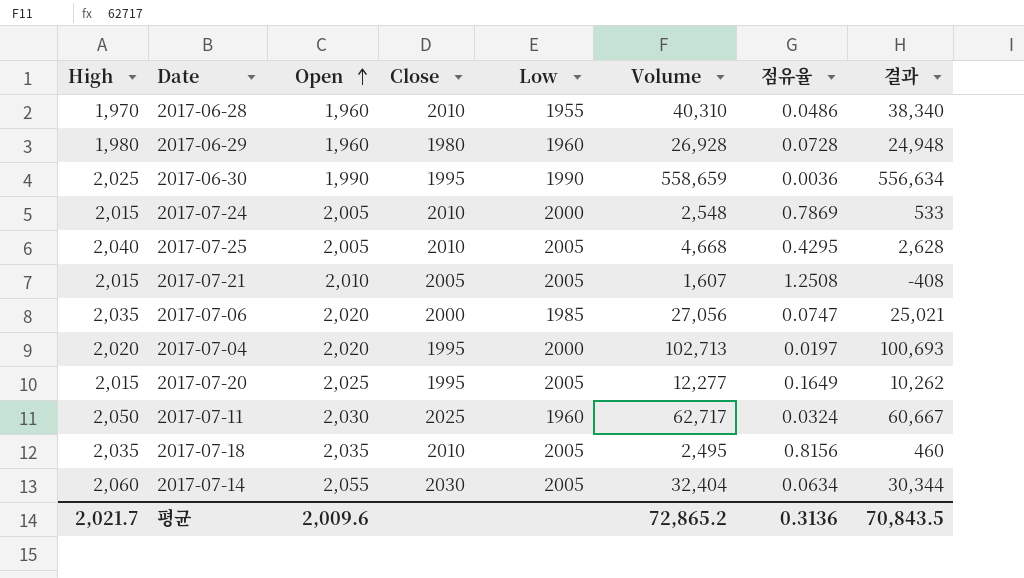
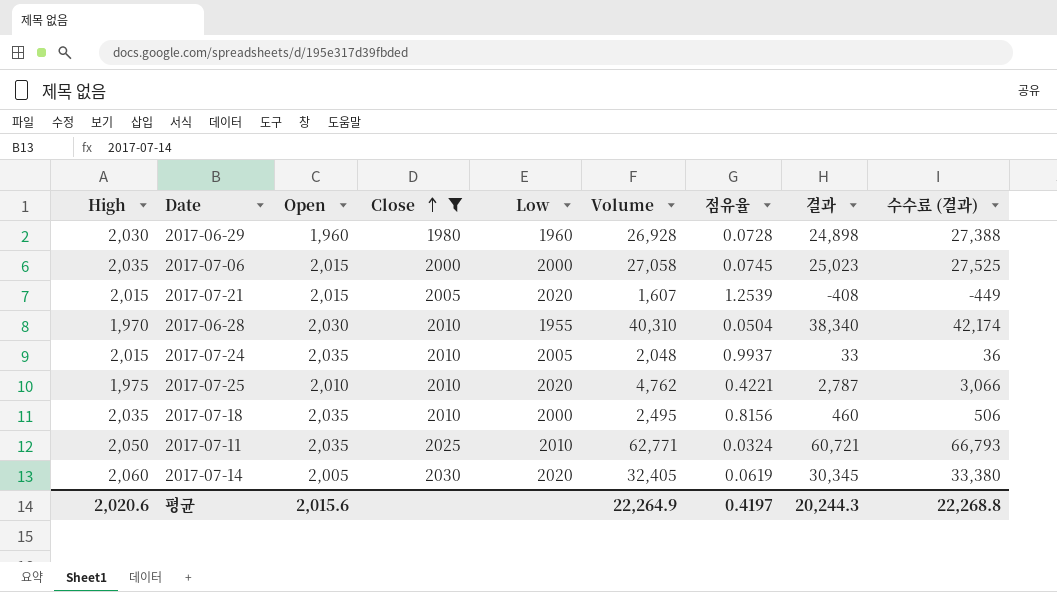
filter: none -> Close != 1995
row order: Open ascending -> Close ascending
column 수수료 (결과) | formula: none -> [결과] * 1.1
2017-06-29 | High: 1,980 -> 2,030
2017-06-29 | 결과: 24,948 -> 24,898
2017-07-06 | Open: 2,020 -> 2,015
2017-07-06 | Low: 1985 -> 2000
2017-07-06 | Volume: 27,056 -> 27,058
2017-07-06 | 점유율: 0.0747 -> 0.0745
2017-07-06 | 결과: 25,021 -> 25,023
2017-07-21 | Open: 2,010 -> 2,015
2017-07-21 | Low: 2005 -> 2020
2017-07-21 | 점유율: 1.2508 -> 1.2539
2017-06-28 | Open: 1,960 -> 2,030
2017-06-28 | 점유율: 0.0486 -> 0.0504
2017-07-24 | Open: 2,005 -> 2,035
2017-07-24 | Low: 2000 -> 2005
2017-07-24 | Volume: 2,548 -> 2,048
2017-07-24 | 점유율: 0.7869 -> 0.9937
2017-07-24 | 결과: 533 -> 33
2017-07-25 | High: 2,040 -> 1,975
2017-07-25 | Open: 2,005 -> 2,010
2017-07-25 | Low: 2005 -> 2020
2017-07-25 | Volume: 4,668 -> 4,762
2017-07-25 | 점유율: 0.4295 -> 0.4221
2017-07-25 | 결과: 2,628 -> 2,787
2017-07-18 | Low: 2005 -> 2000
2017-07-11 | Open: 2,030 -> 2,035
2017-07-11 | Low: 1960 -> 2010
2017-07-11 | Volume: 62,717 -> 62,771
2017-07-11 | 결과: 60,667 -> 60,721
2017-07-14 | Open: 2,055 -> 2,005
2017-07-14 | Low: 2005 -> 2020
2017-07-14 | Volume: 32,404 -> 32,405
2017-07-14 | 점유율: 0.0634 -> 0.0619
2017-07-14 | 결과: 30,344 -> 30,345
평균 | High: 2,021.7 -> 2,020.6
평균 | Open: 2,009.6 -> 2,015.6
평균 | Volume: 72,865.2 -> 22,264.9
평균 | 점유율: 0.3136 -> 0.4197
평균 | 결과: 70,843.5 -> 20,244.3

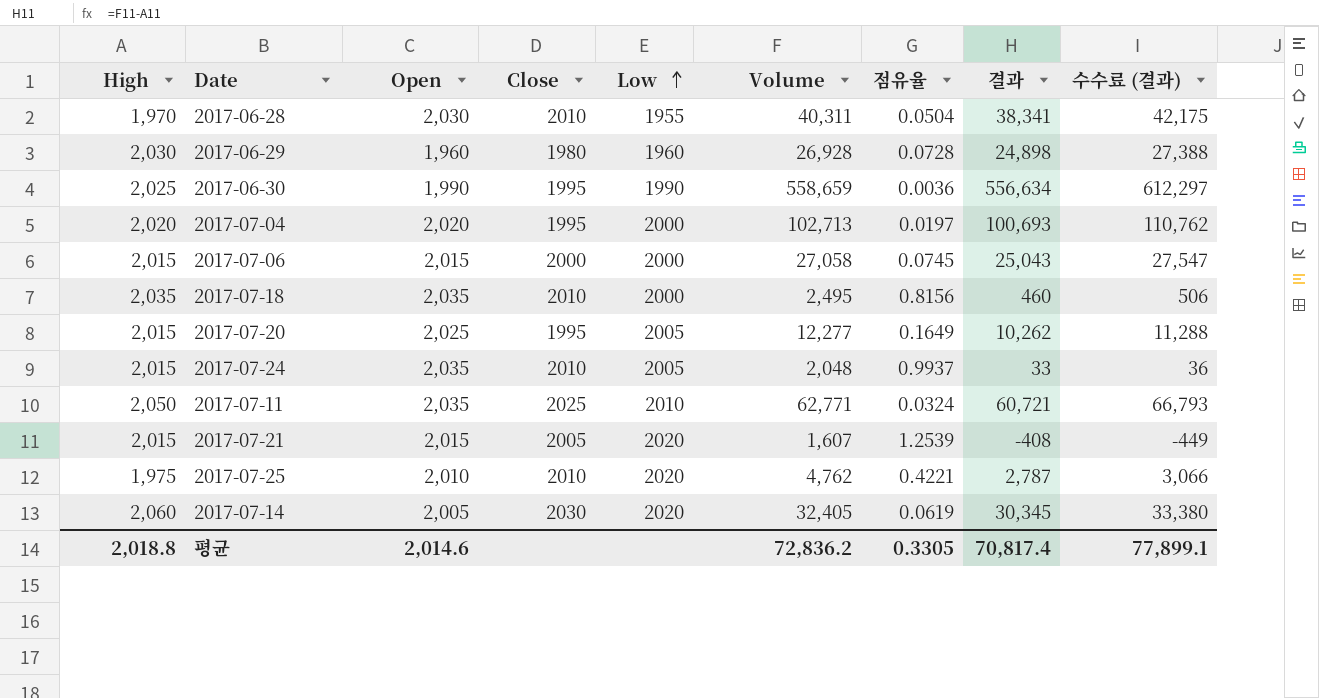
filter: Close != 1995 -> none
row order: Close ascending -> Low ascending
2017-06-28 | Volume: 40,310 -> 40,311
2017-06-28 | 결과: 38,340 -> 38,341
2017-06-28 | 수수료 (결과): 42,174 -> 42,175
2017-07-06 | High: 2,035 -> 2,015
2017-07-06 | 결과: 25,023 -> 25,043
2017-07-06 | 수수료 (결과): 27,525 -> 27,547
평균 | High: 2,020.6 -> 2,018.8
평균 | Open: 2,015.6 -> 2,014.6
평균 | Volume: 22,264.9 -> 72,836.2
평균 | 점유율: 0.4197 -> 0.3305
평균 | 결과: 20,244.3 -> 70,817.4
평균 | 수수료 (결과): 22,268.8 -> 77,899.1

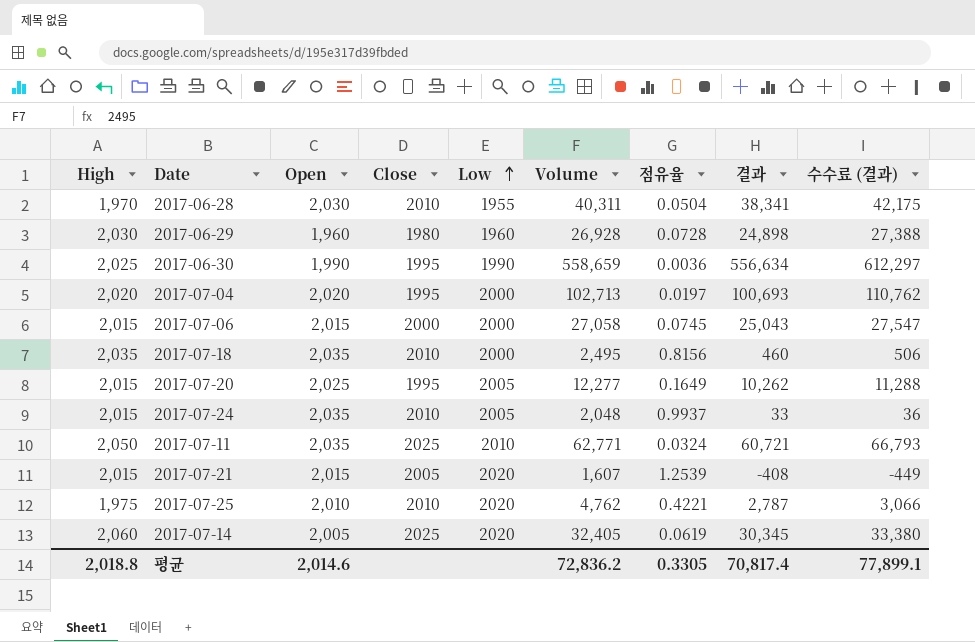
2017-07-14 | Close: 2030 -> 2025

